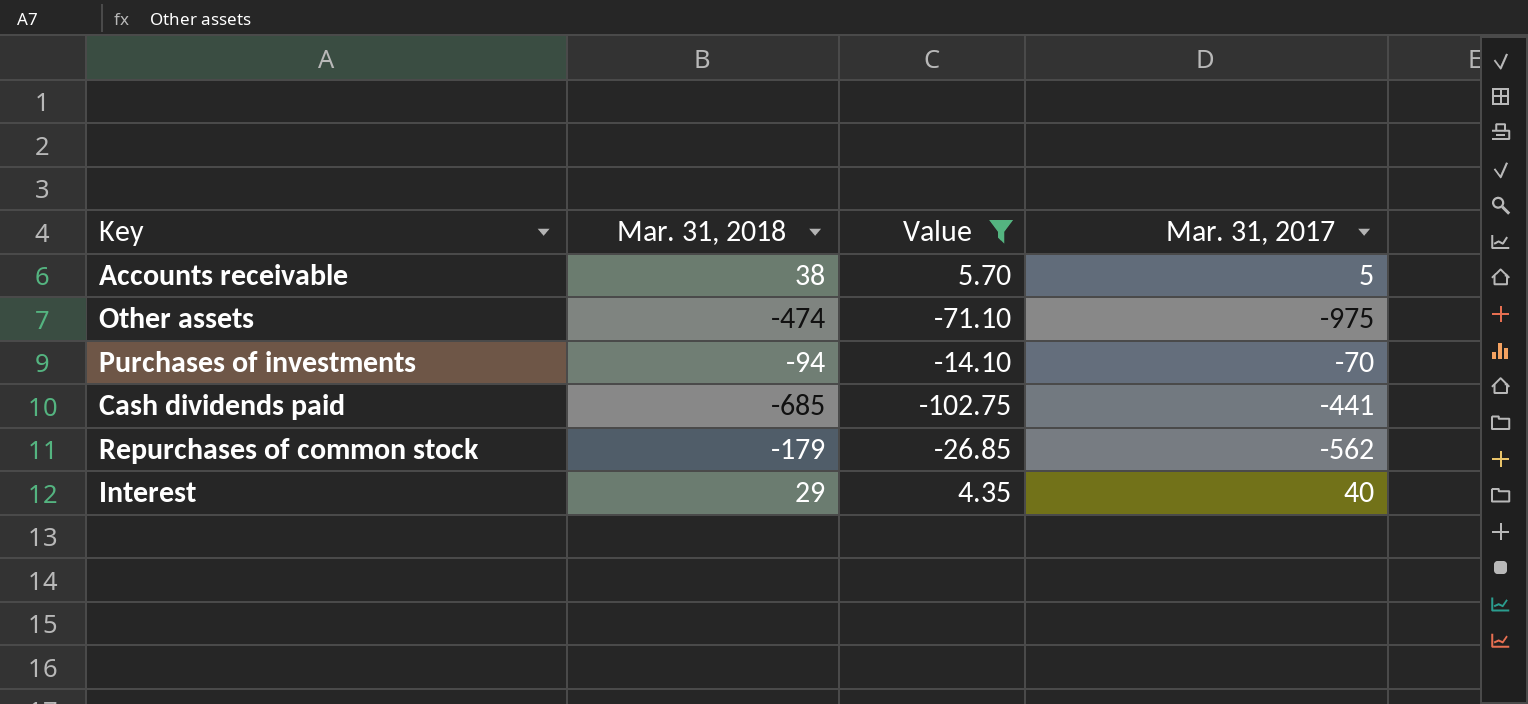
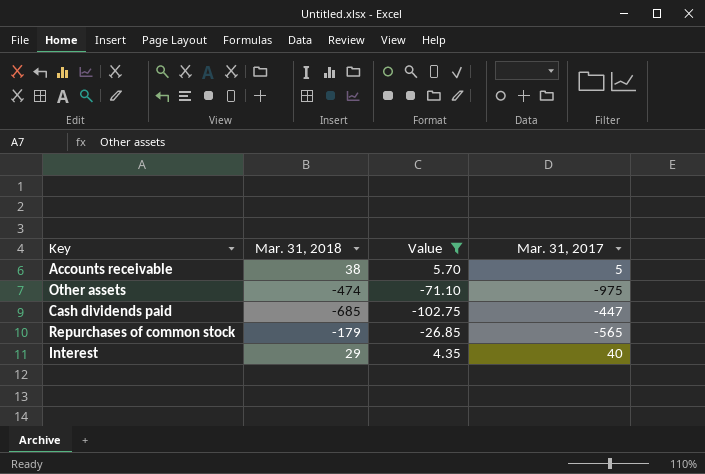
row Purchases of investments: -94 | -14.10 | -70 -> none
Cash dividends paid | Mar. 31, 2017: -441 -> -447
Repurchases of common stock | Mar. 31, 2017: -562 -> -565

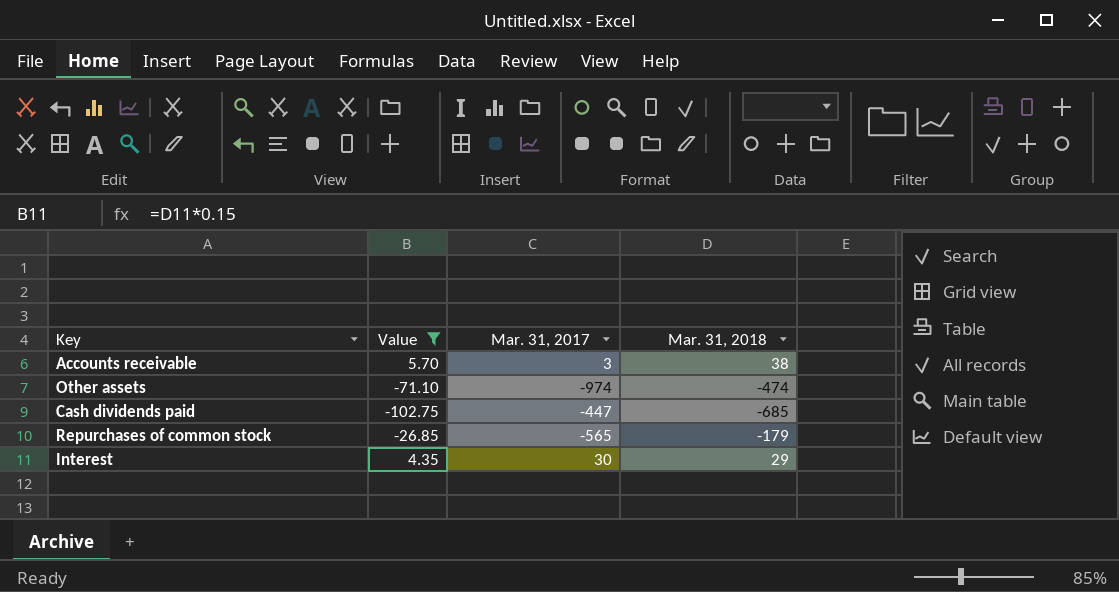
column Mar. 31, 2018 | position: 2 -> 4
Accounts receivable | Mar. 31, 2017: 5 -> 3
Other assets | Mar. 31, 2017: -975 -> -974
Interest | Mar. 31, 2017: 40 -> 30

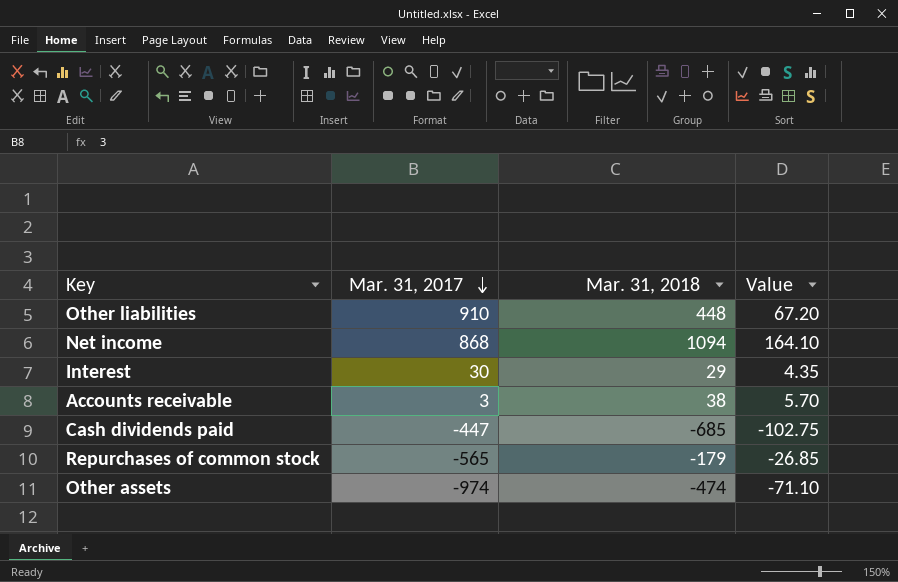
filter: Value <= 5.70 -> none
row order: none -> Mar. 31, 2017 descending
column Value | position: 2 -> 4

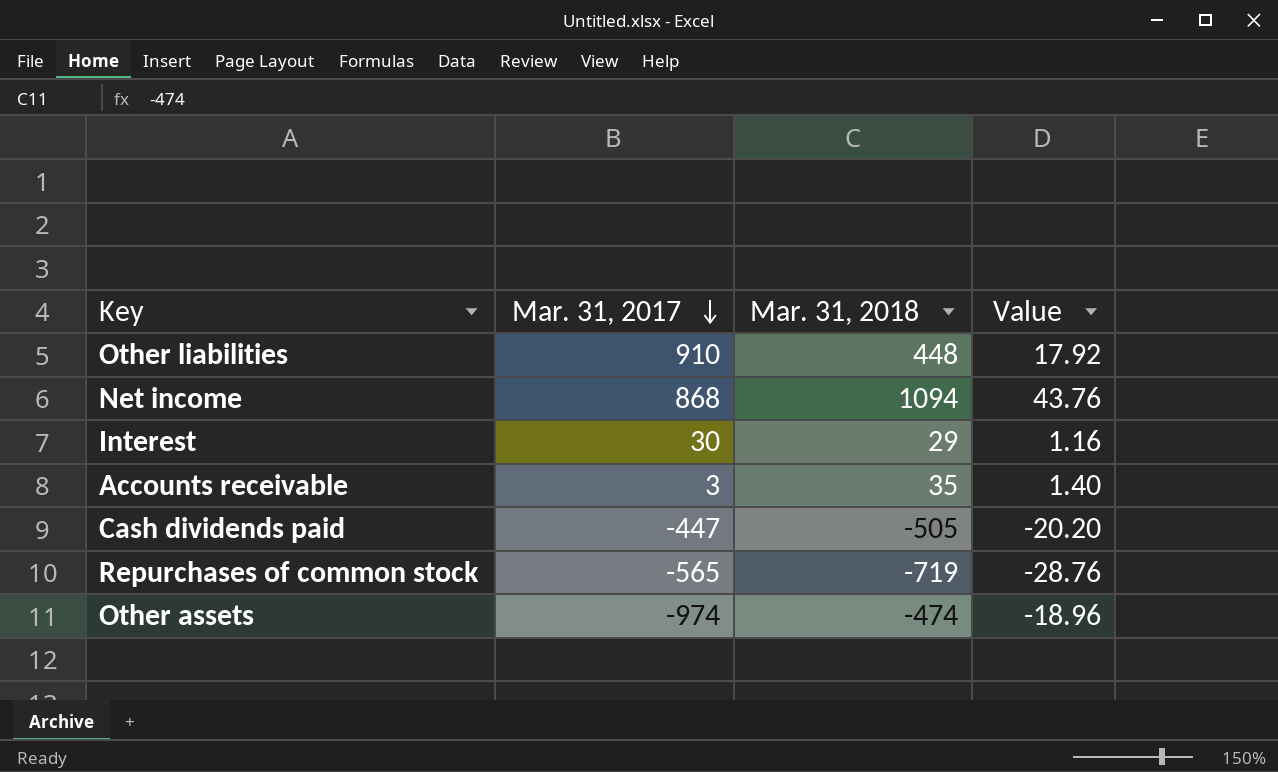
column Value | formula: [Mar. 31, 2018] * 0.15 -> [Mar. 31, 2018] * 0.04
Accounts receivable | Mar. 31, 2018: 38 -> 35
Cash dividends paid | Mar. 31, 2018: -685 -> -505
Repurchases of common stock | Mar. 31, 2018: -179 -> -719

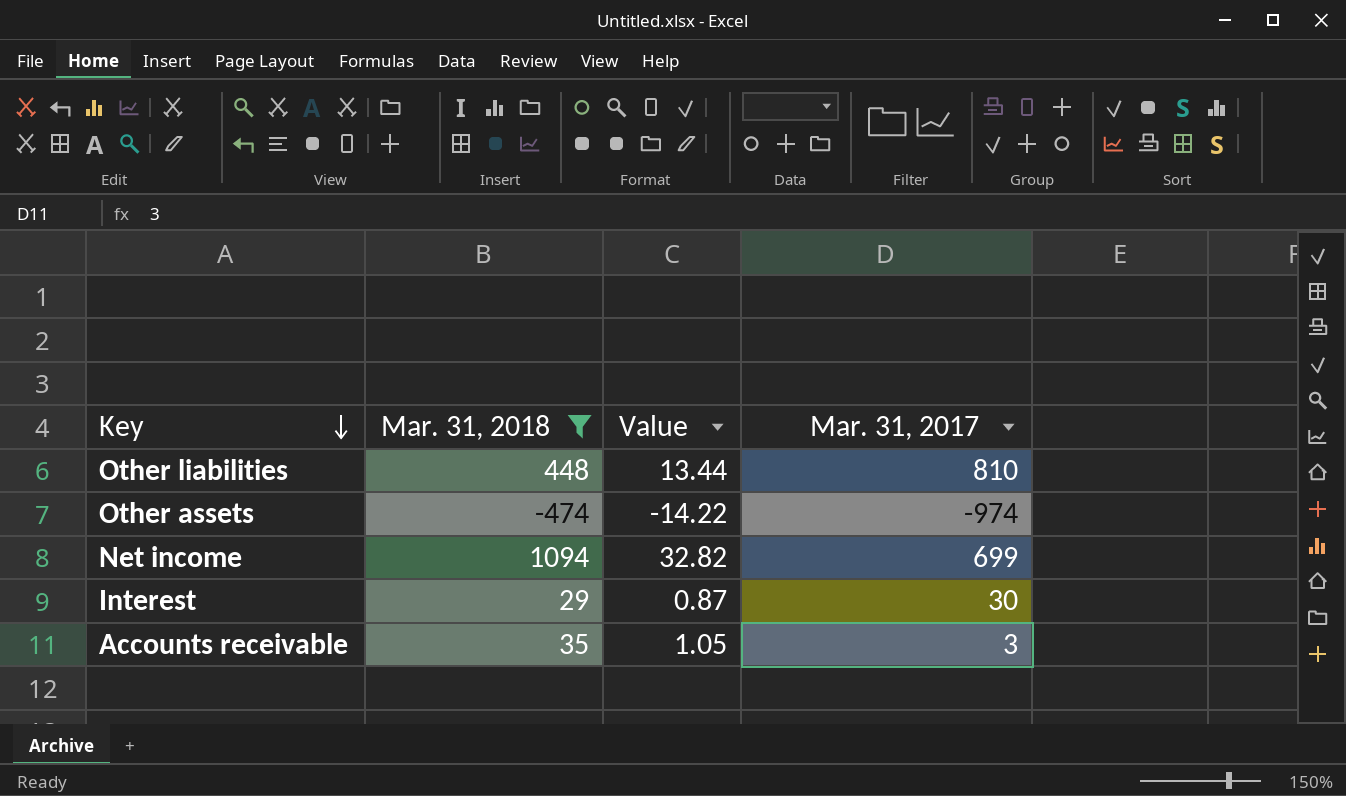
filter: none -> Mar. 31, 2018 >= -474
row order: Mar. 31, 2017 descending -> Key descending
column Value | formula: [Mar. 31, 2018] * 0.04 -> [Mar. 31, 2018] * 0.03
column Mar. 31, 2017 | position: 2 -> 4
Other liabilities | Mar. 31, 2017: 910 -> 810
Net income | Mar. 31, 2017: 868 -> 699

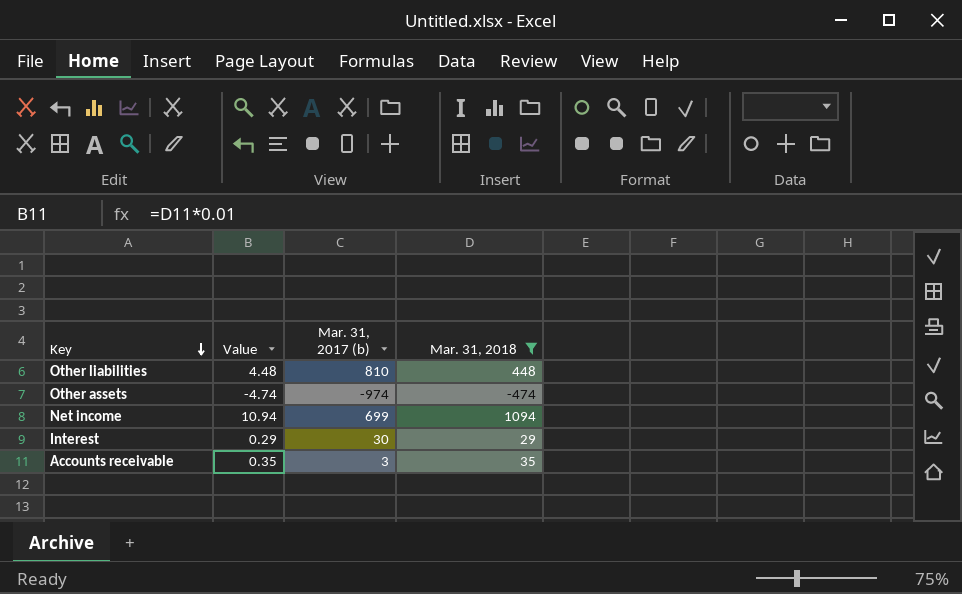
column Value | formula: [Mar. 31, 2018] * 0.03 -> [Mar. 31, 2018] * 0.01
column name: Mar. 31, 2017 -> Mar. 31, 2017 (b)
column Mar. 31, 2018 | position: 2 -> 4

